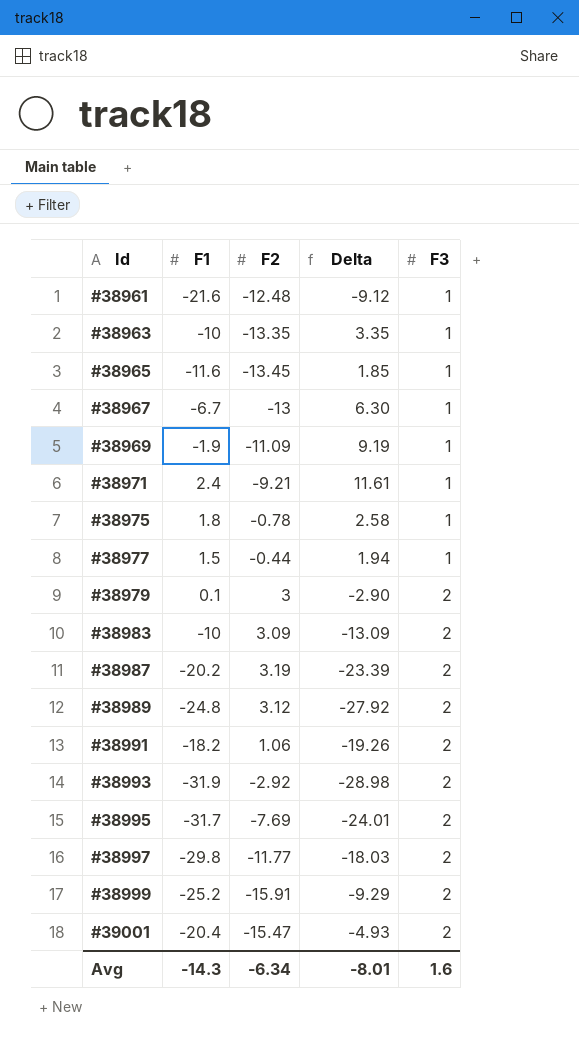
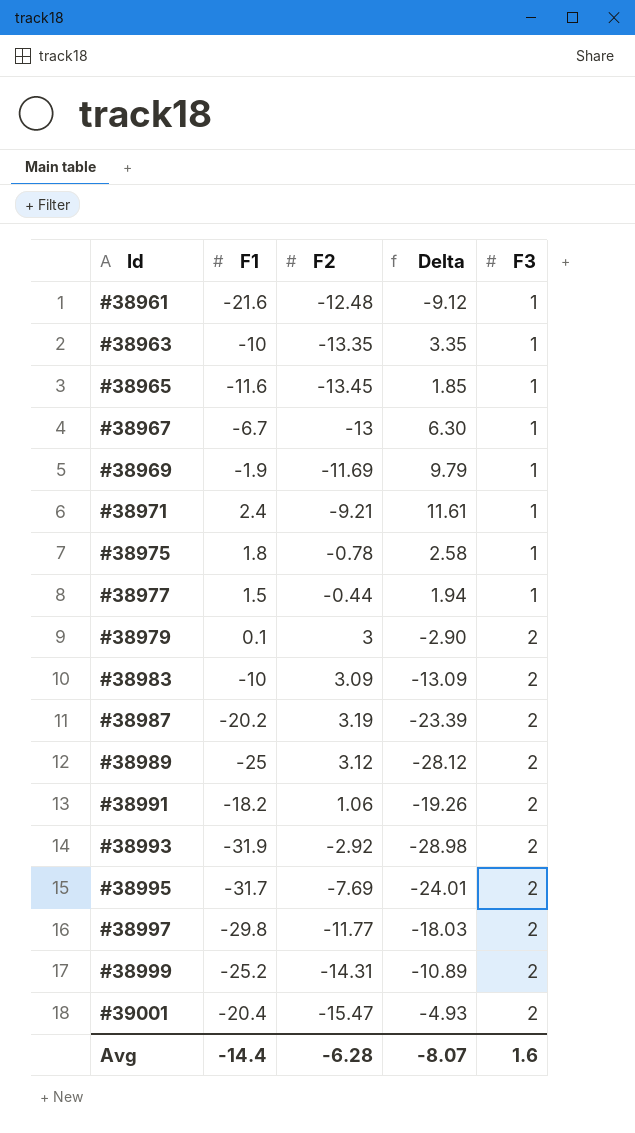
#38969 | F2: -11.09 -> -11.69
#38969 | Delta: 9.19 -> 9.79
#38989 | F1: -24.8 -> -25
#38989 | Delta: -27.92 -> -28.12
#38999 | F2: -15.91 -> -14.31
#38999 | Delta: -9.29 -> -10.89
Avg | F1: -14.3 -> -14.4
Avg | F2: -6.34 -> -6.28
Avg | Delta: -8.01 -> -8.07

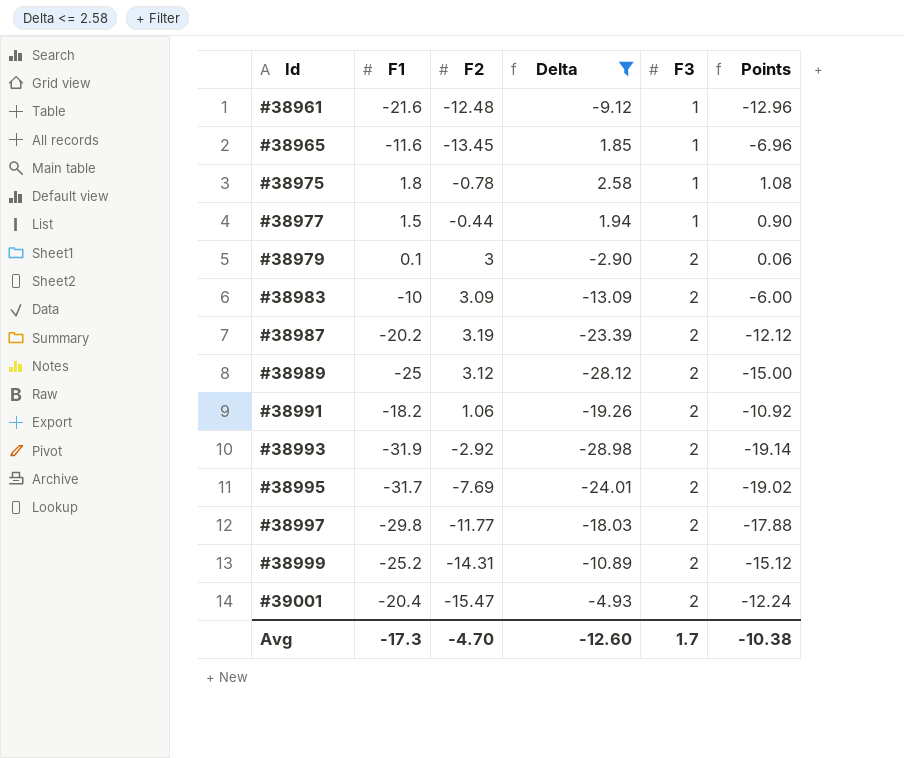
filter: none -> Delta <= 2.58
column Points | formula: none -> [F1] * 0.6
Avg | F1: -14.4 -> -17.3
Avg | F2: -6.28 -> -4.70
Avg | Delta: -8.07 -> -12.60
Avg | F3: 1.6 -> 1.7

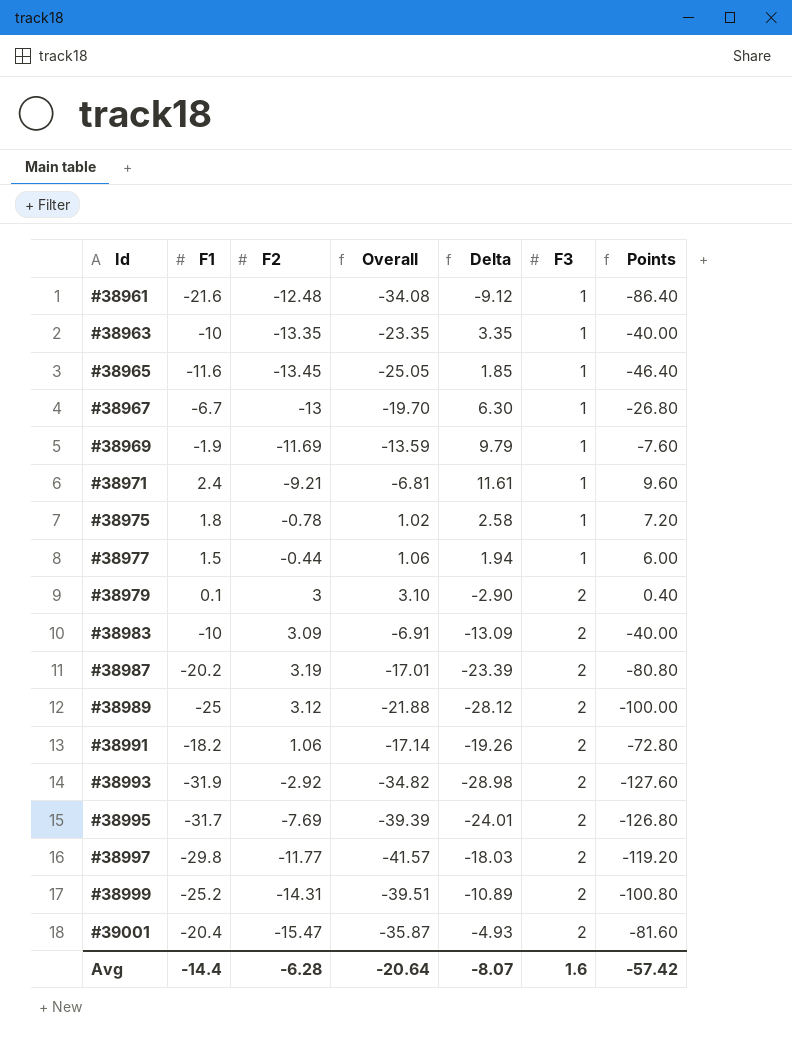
filter: Delta <= 2.58 -> none
column Overall | formula: none -> [F1] + [F2]
column Points | formula: [F1] * 0.6 -> [F1] * 4
Avg | F1: -17.3 -> -14.4
Avg | F2: -4.70 -> -6.28
Avg | Delta: -12.60 -> -8.07
Avg | F3: 1.7 -> 1.6
Avg | Points: -10.38 -> -57.42

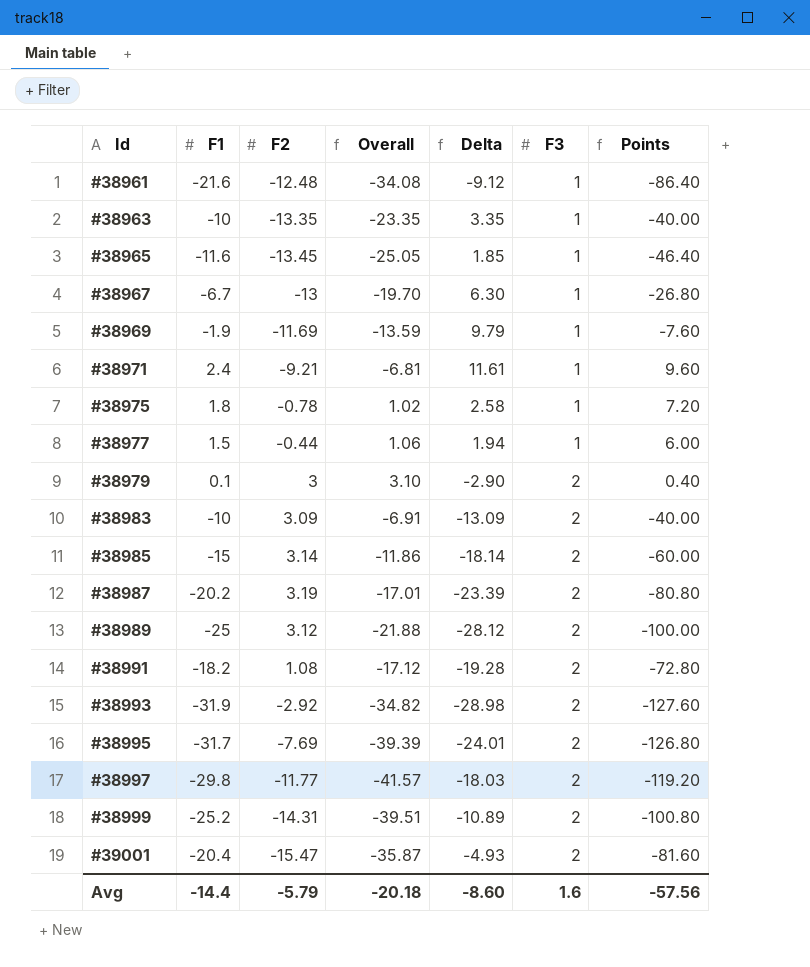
row #38985: none -> -15 | 3.14 | -11.86 | -18.14 | 2 | -60.00
#38991 | F2: 1.06 -> 1.08
#38991 | Overall: -17.14 -> -17.12
#38991 | Delta: -19.26 -> -19.28
Avg | F2: -6.28 -> -5.79
Avg | Overall: -20.64 -> -20.18
Avg | Delta: -8.07 -> -8.60
Avg | Points: -57.42 -> -57.56

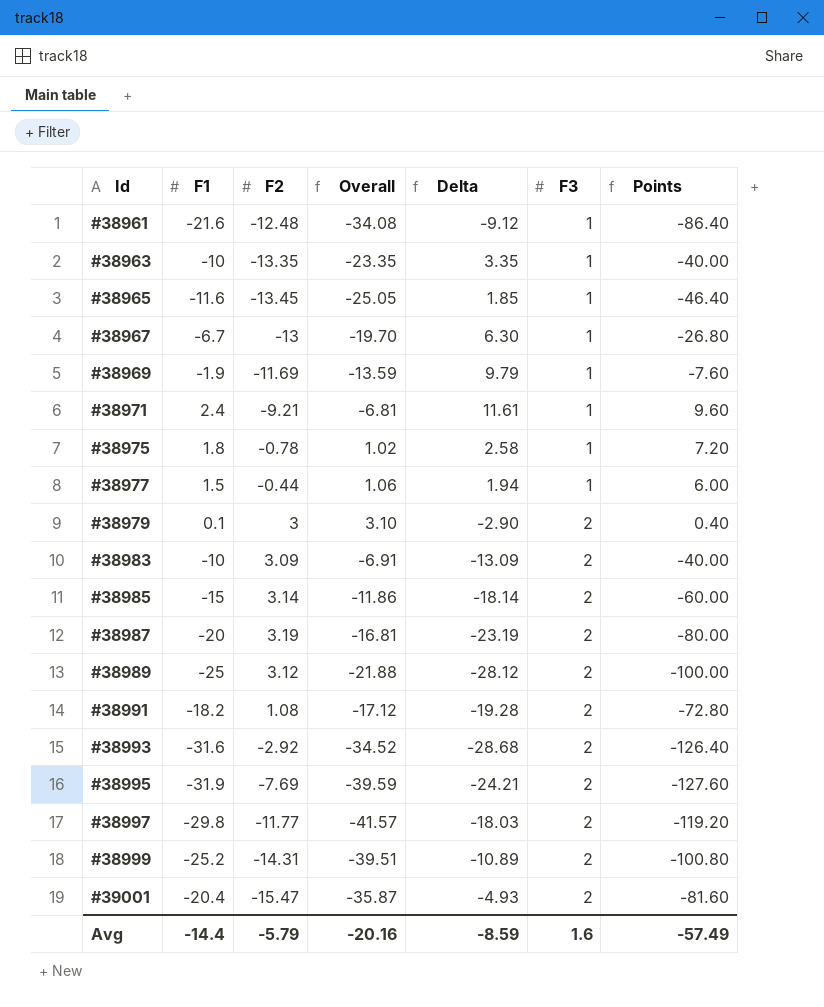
#38987 | F1: -20.2 -> -20
#38987 | Overall: -17.01 -> -16.81
#38987 | Delta: -23.39 -> -23.19
#38987 | Points: -80.80 -> -80.00
#38993 | F1: -31.9 -> -31.6
#38993 | Overall: -34.82 -> -34.52
#38993 | Delta: -28.98 -> -28.68
#38993 | Points: -127.60 -> -126.40
#38995 | F1: -31.7 -> -31.9
#38995 | Overall: -39.39 -> -39.59
#38995 | Delta: -24.01 -> -24.21
#38995 | Points: -126.80 -> -127.60
Avg | Overall: -20.18 -> -20.16
Avg | Delta: -8.60 -> -8.59
Avg | Points: -57.56 -> -57.49

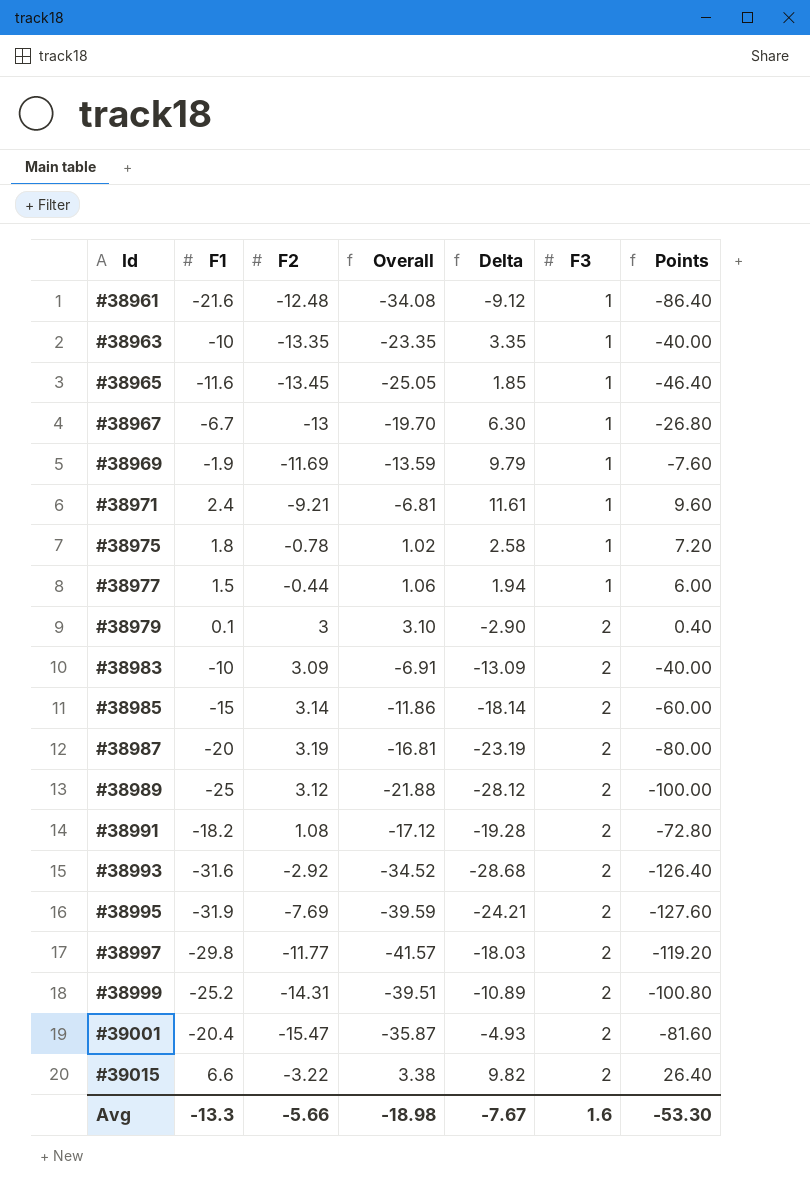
row #39015: none -> 6.6 | -3.22 | 3.38 | 9.82 | 2 | 26.40
Avg | F1: -14.4 -> -13.3
Avg | F2: -5.79 -> -5.66
Avg | Overall: -20.16 -> -18.98
Avg | Delta: -8.59 -> -7.67
Avg | Points: -57.49 -> -53.30

